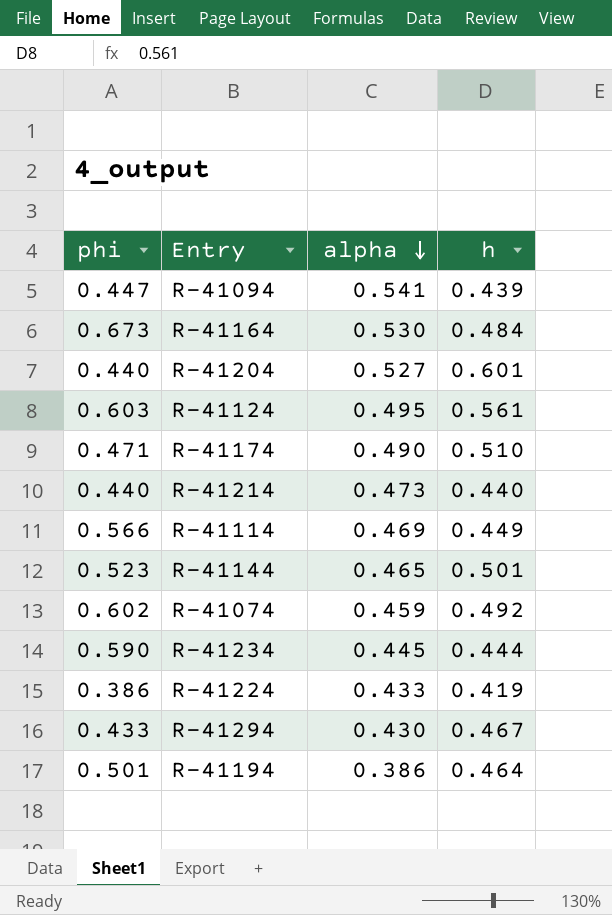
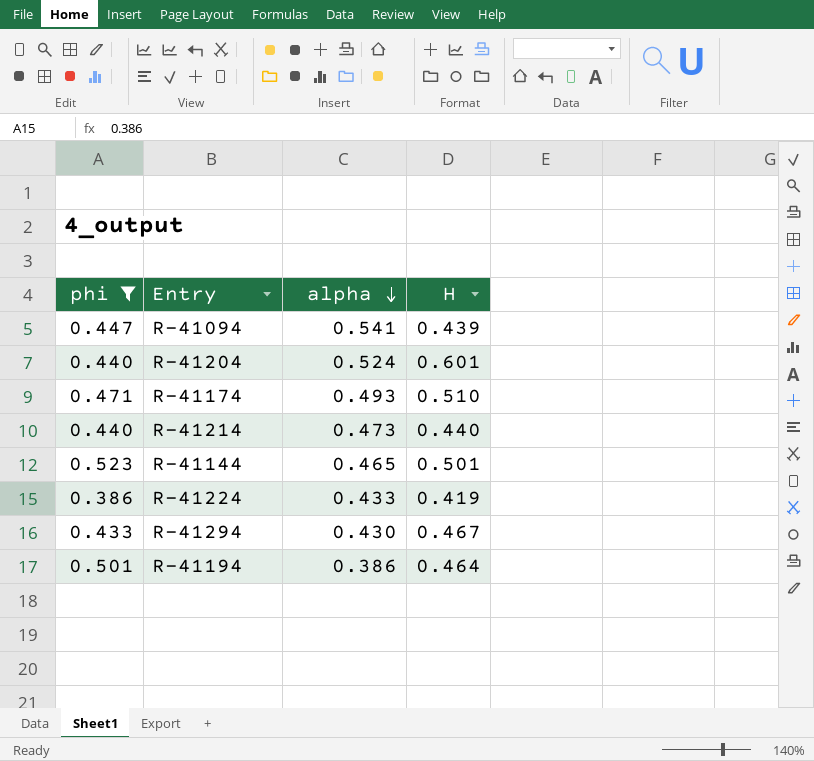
filter: none -> phi <= 0.523
column name: h -> H
R-41204 | alpha: 0.527 -> 0.524
R-41174 | alpha: 0.490 -> 0.493

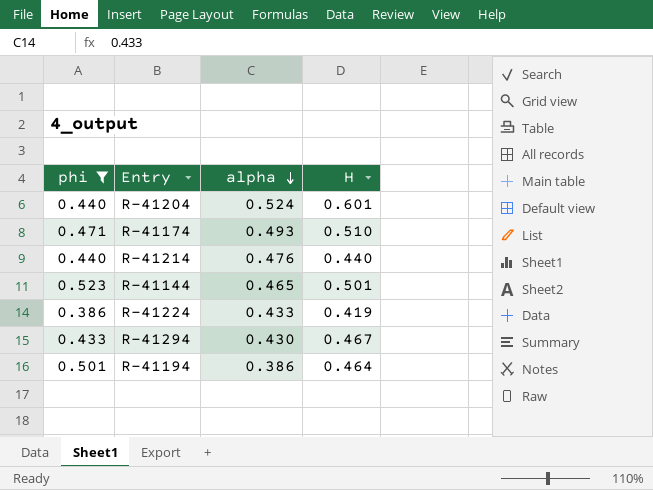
row R-41094: 0.447 | 0.541 | 0.439 -> none
R-41214 | alpha: 0.473 -> 0.476

